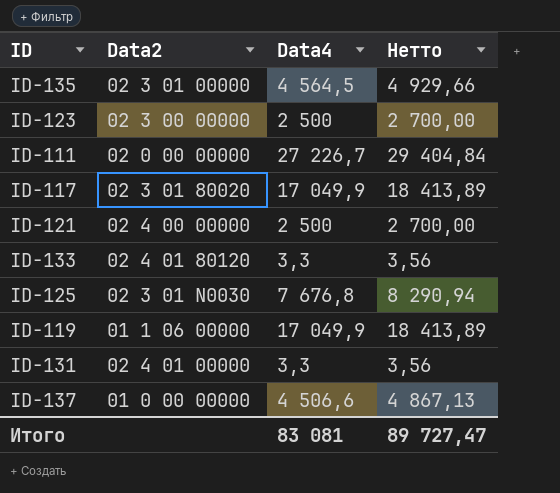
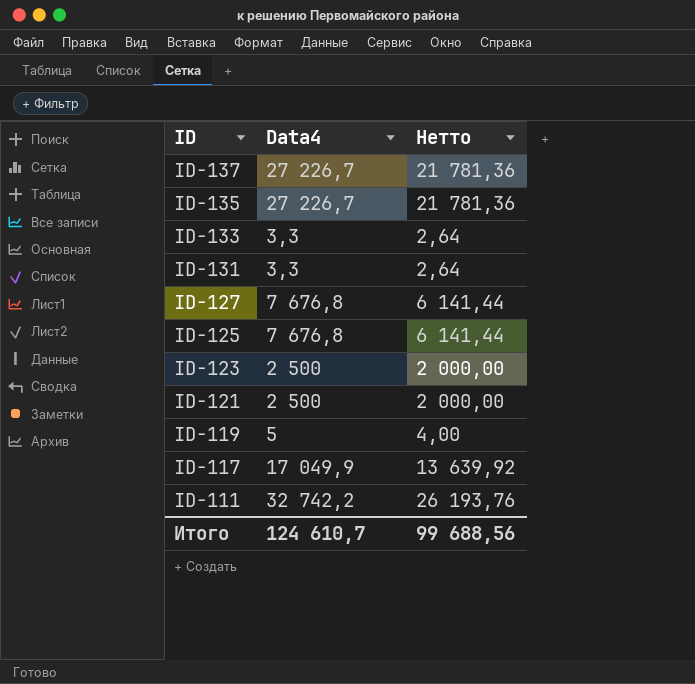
row order: none -> ID descending
column Data2 | position: 2 -> none
column Нетто | formula: [Data4] * 1,08 -> [Data4] * 0,8
ID-137 | Data4: 4 506,6 -> 27 226,7
ID-135 | Data4: 4 564,5 -> 27 226,7
row ID-127: none -> 7 676,8 | 6 141,44
ID-119 | Data4: 17 049,9 -> 5
ID-111 | Data4: 27 226,7 -> 32 742,2
Итого | Data4: 83 081 -> 124 610,7
Итого | Нетто: 89 727,47 -> 99 688,56

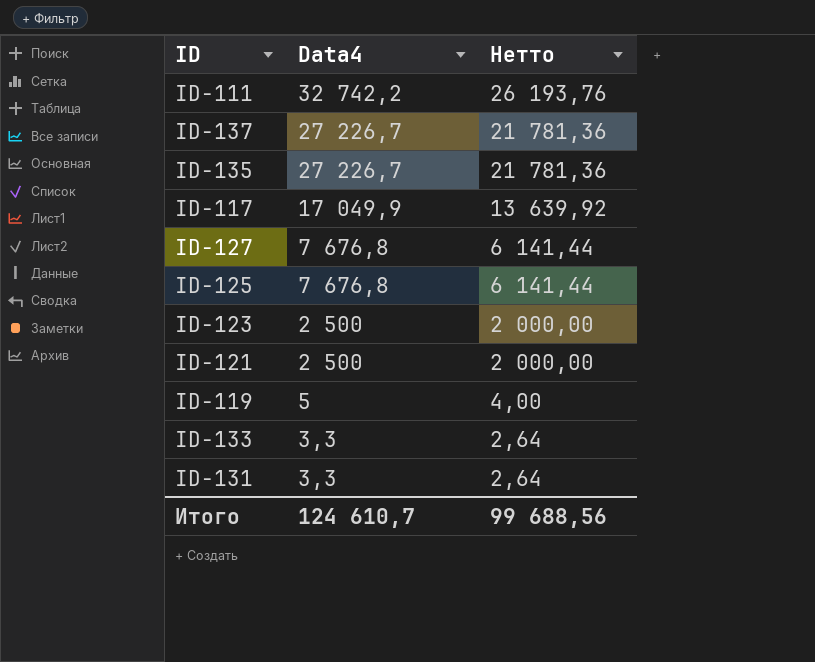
row order: ID descending -> Data4 descending

